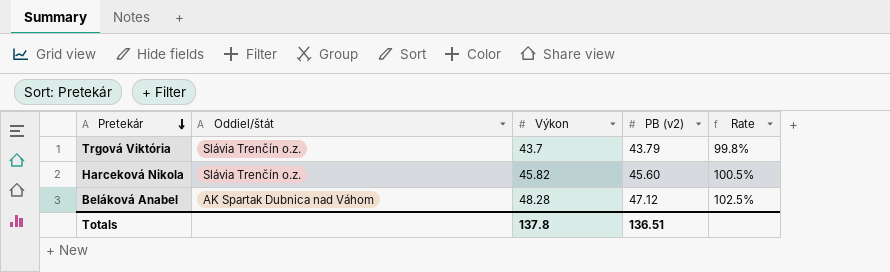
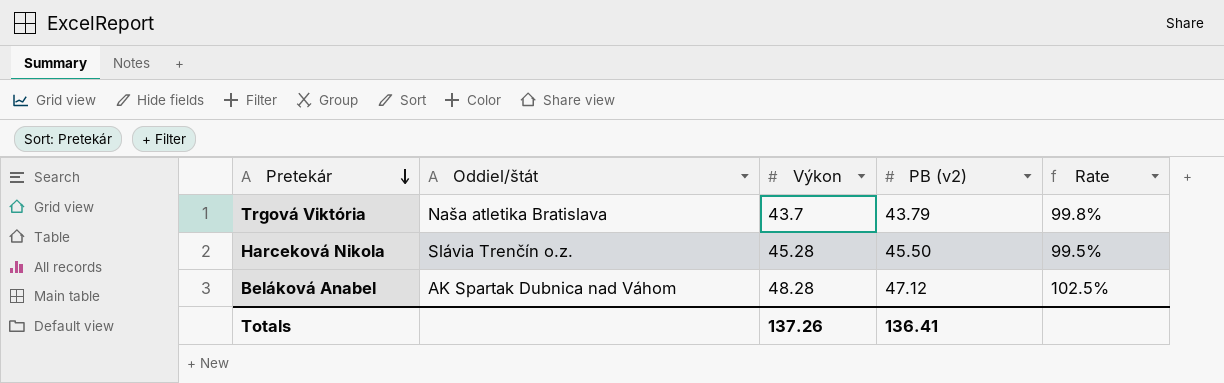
Trgová Viktória | Oddiel/štát: Slávia Trenčín o.z. -> Naša atletika Bratislava
Harceková Nikola | Výkon: 45.82 -> 45.28
Harceková Nikola | PB (v2): 45.60 -> 45.50
Harceková Nikola | Rate: 100.5% -> 99.5%
Totals | Výkon: 137.8 -> 137.26
Totals | PB (v2): 136.51 -> 136.41

